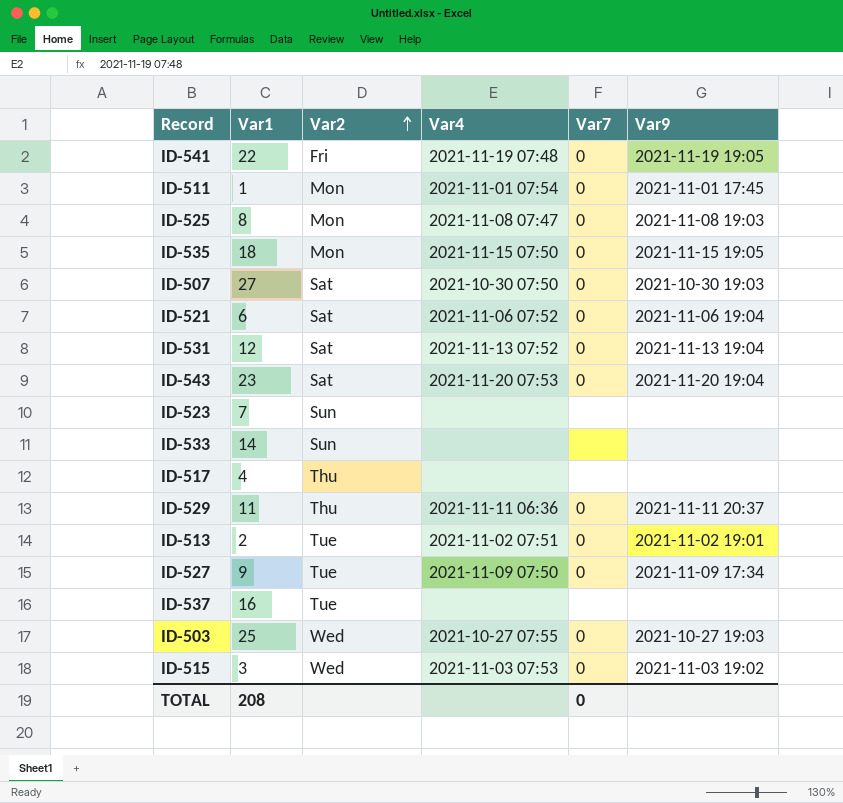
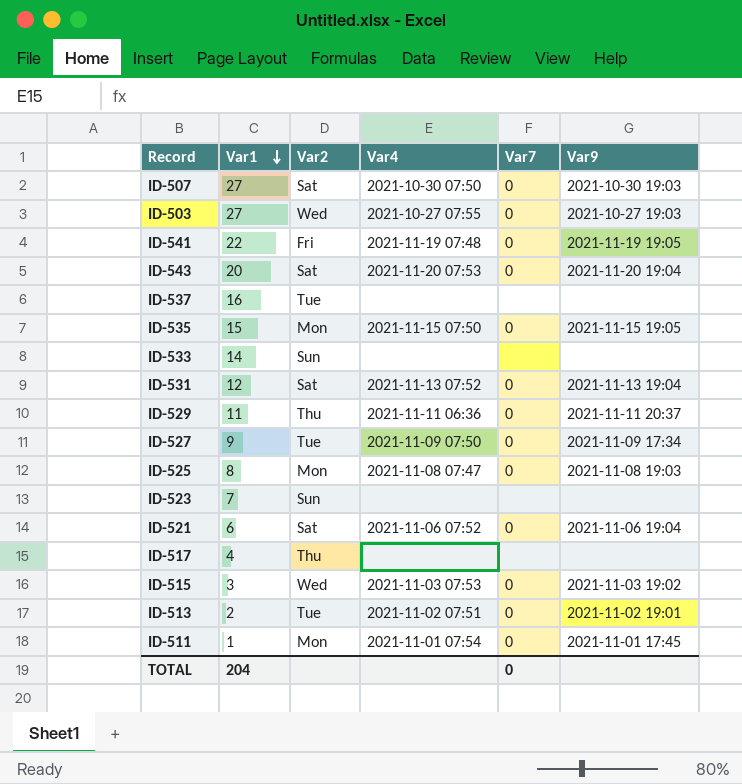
row order: Var2 ascending -> Var1 descending
ID-503 | Var1: 25 -> 27
ID-543 | Var1: 23 -> 20
ID-535 | Var1: 18 -> 15
TOTAL | Var1: 208 -> 204

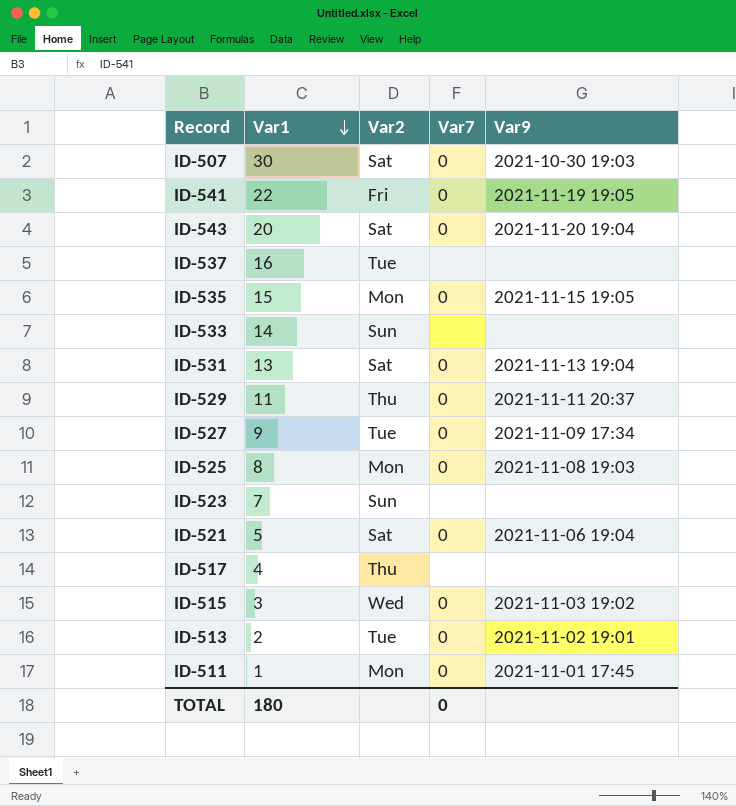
column Var4 | position: 4 -> none
row ID-503: 27 | Wed | 2021-10-27 07:55 | 0 | 2021-10-27 19:03 -> none
ID-507 | Var1: 27 -> 30
ID-531 | Var1: 12 -> 13
ID-521 | Var1: 6 -> 5
TOTAL | Var1: 204 -> 180

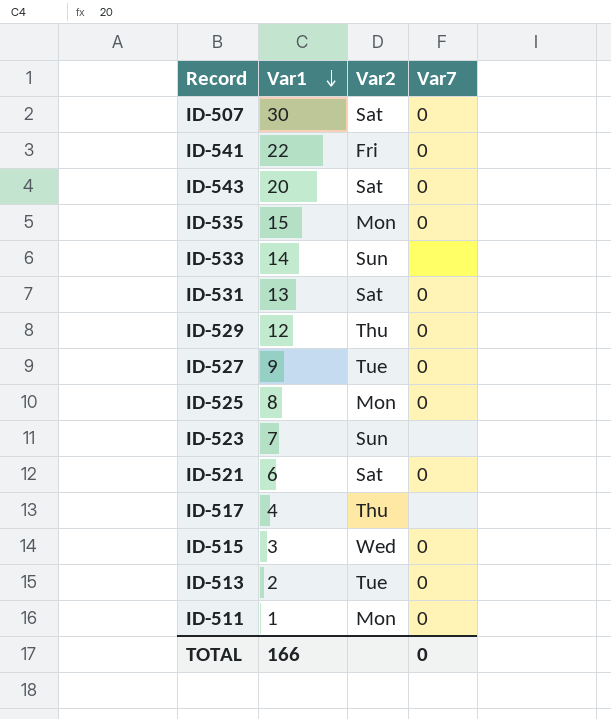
column Var9 | position: 5 -> none
row ID-537: 16 | Tue | none | none -> none
ID-529 | Var1: 11 -> 12
ID-521 | Var1: 5 -> 6
TOTAL | Var1: 180 -> 166

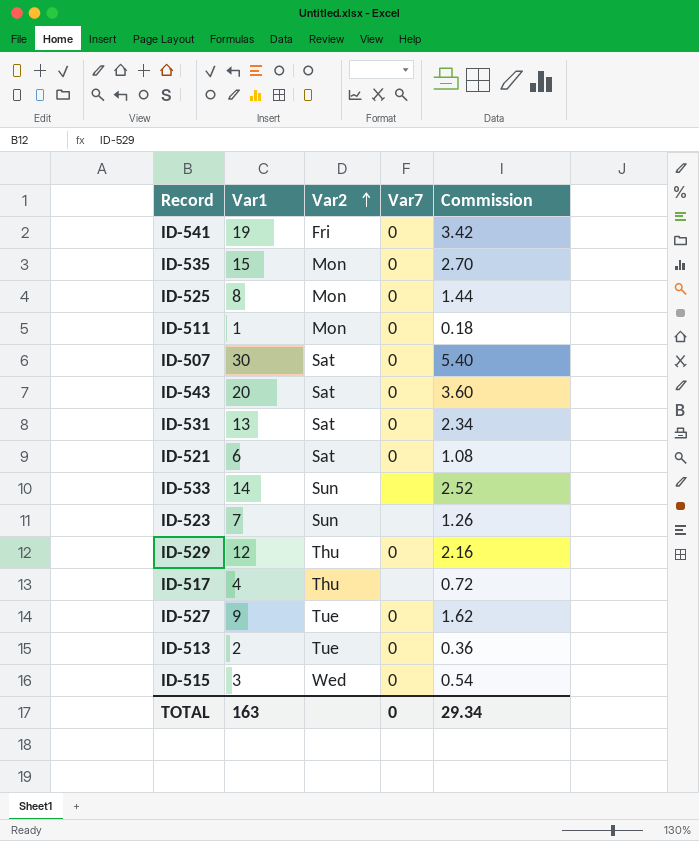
row order: Var1 descending -> Var2 ascending
column Commission | formula: none -> [Var1] * 0.18
ID-541 | Var1: 22 -> 19
TOTAL | Var1: 166 -> 163

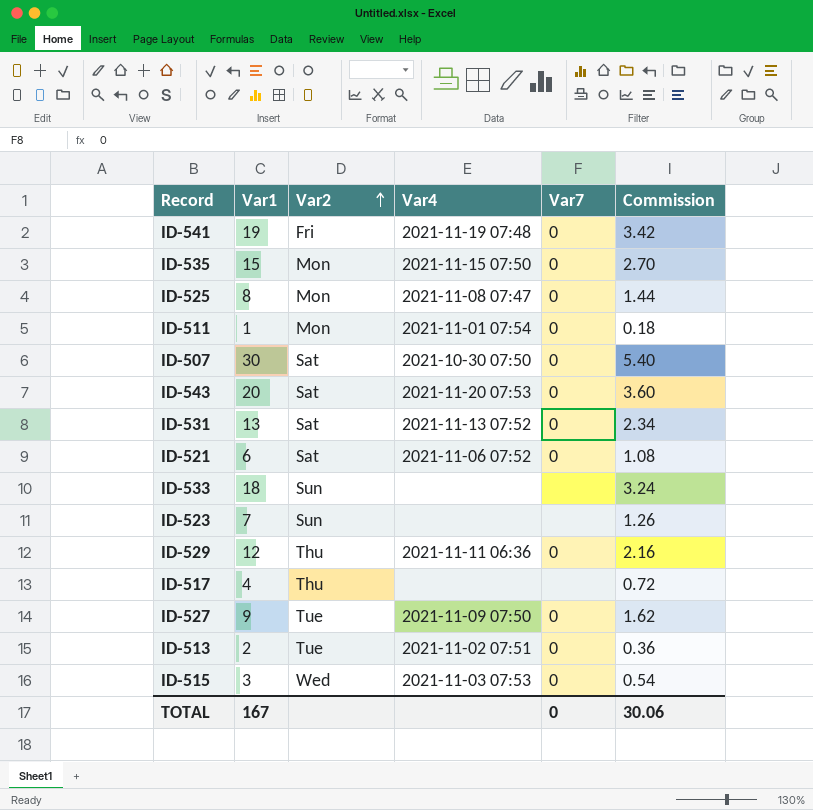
column Var4 | position: none -> 4
ID-533 | Var1: 14 -> 18
ID-533 | Commission: 2.52 -> 3.24
TOTAL | Var1: 163 -> 167
TOTAL | Commission: 29.34 -> 30.06

